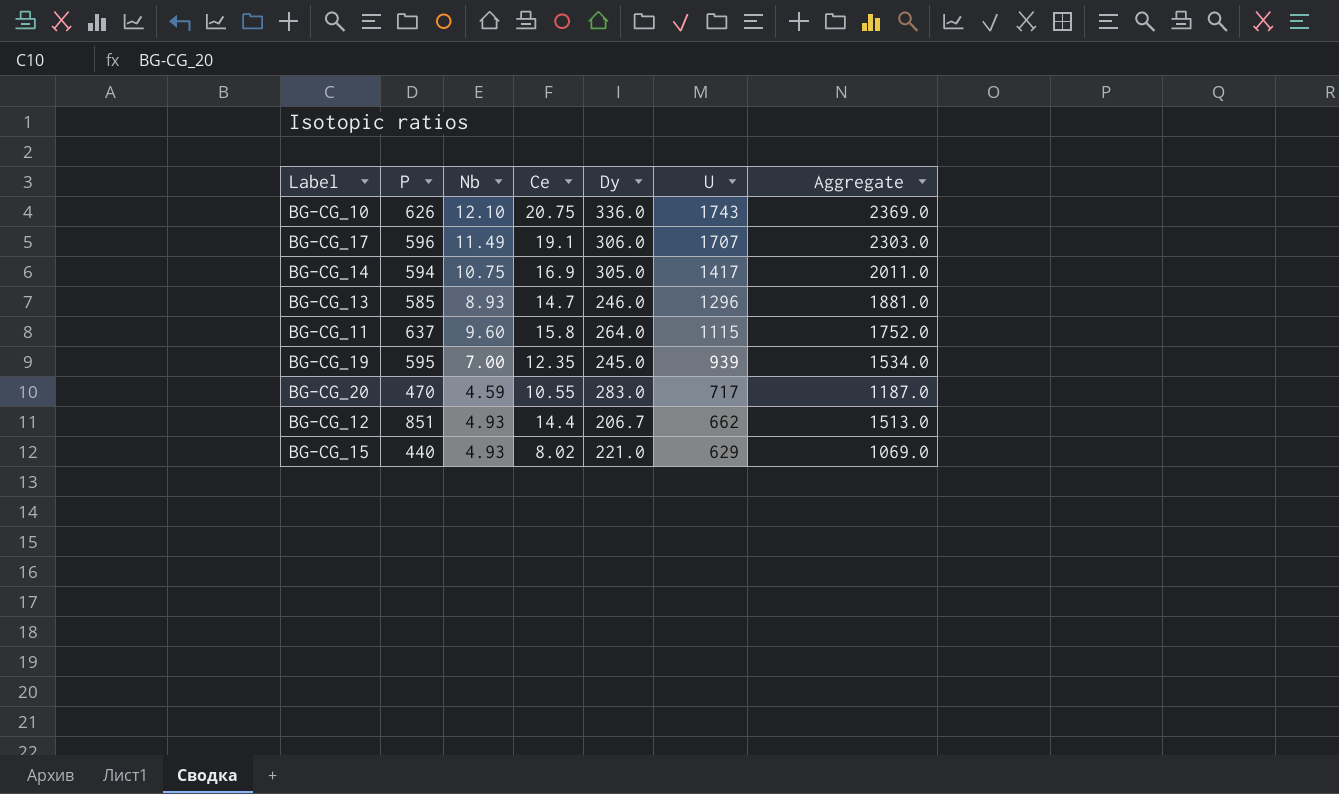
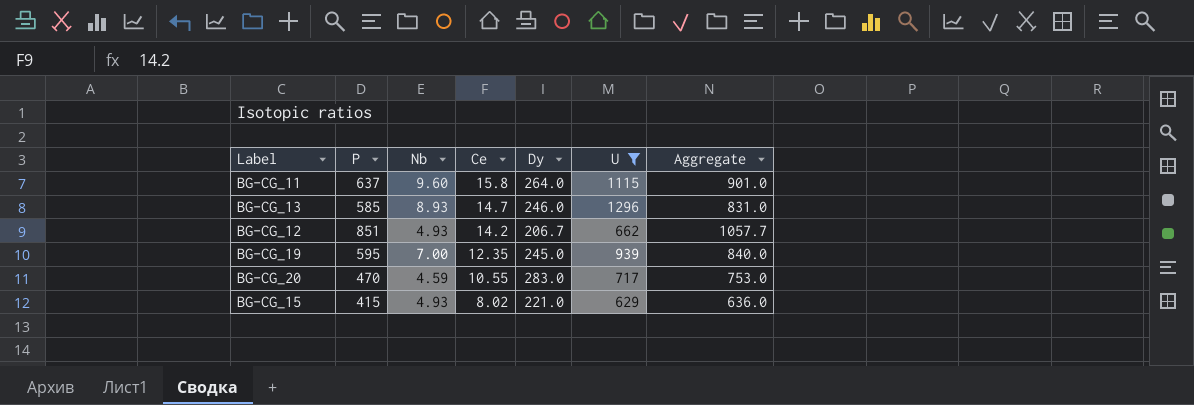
filter: none -> U <= 1296
row order: U descending -> Ce descending
column Aggregate | formula: [P] + [U] -> [P] + [Dy]
BG-CG_12 | Ce: 14.4 -> 14.2
BG-CG_15 | P: 440 -> 415

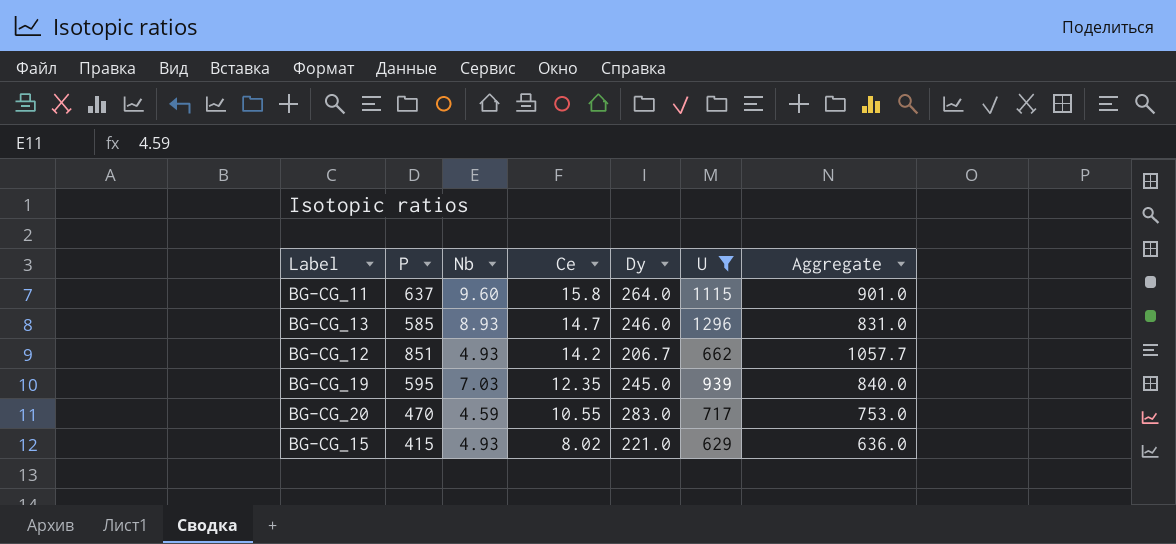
BG-CG_19 | Nb: 7.00 -> 7.03

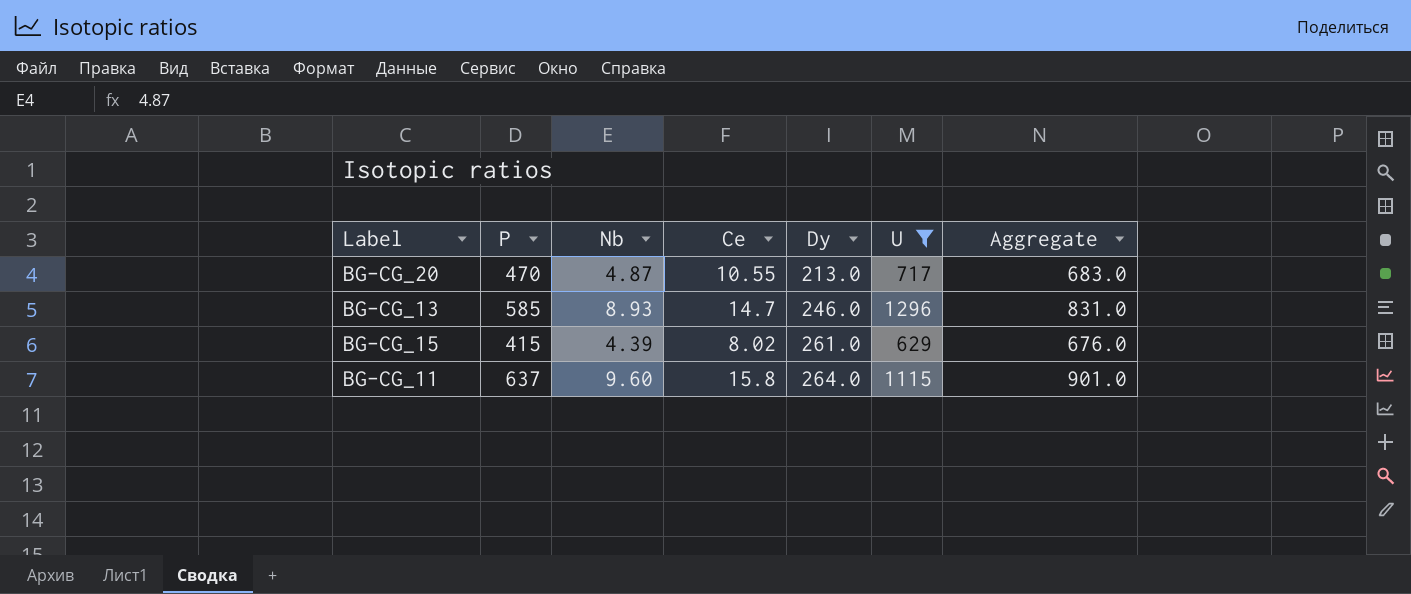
row order: Ce descending -> Dy ascending
row BG-CG_12: 851 | 4.93 | 14.2 | 206.7 | 662 | 1057.7 -> none
row BG-CG_19: 595 | 7.03 | 12.35 | 245.0 | 939 | 840.0 -> none
BG-CG_20 | Nb: 4.59 -> 4.87
BG-CG_20 | Dy: 283.0 -> 213.0
BG-CG_20 | Aggregate: 753.0 -> 683.0
BG-CG_15 | Nb: 4.93 -> 4.39
BG-CG_15 | Dy: 221.0 -> 261.0
BG-CG_15 | Aggregate: 636.0 -> 676.0

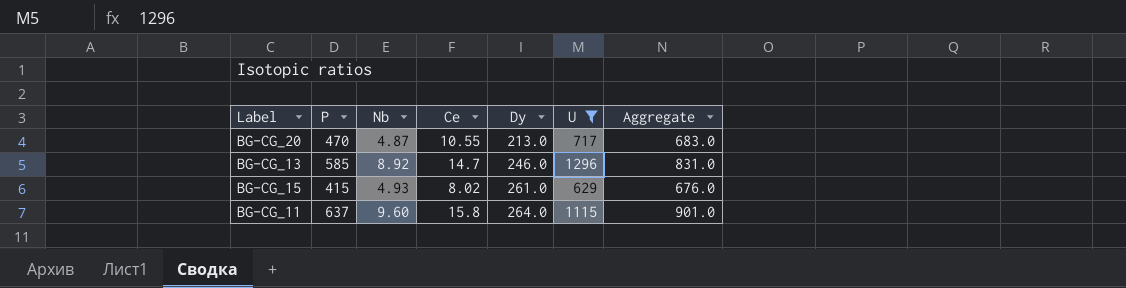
BG-CG_13 | Nb: 8.93 -> 8.92
BG-CG_15 | Nb: 4.39 -> 4.93

